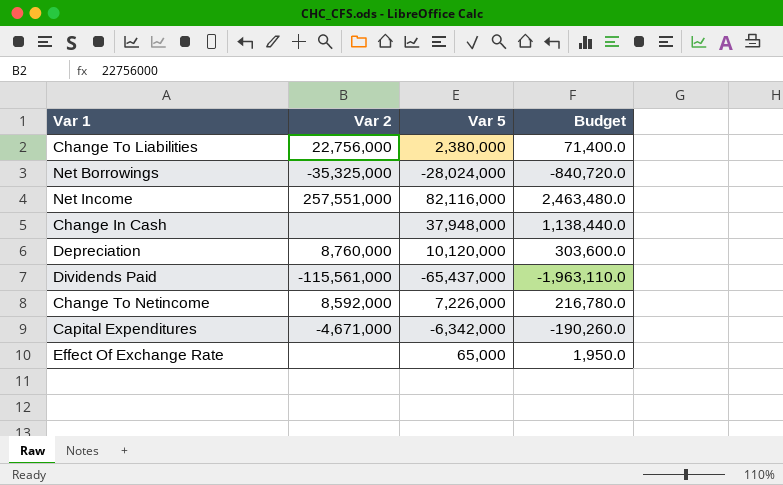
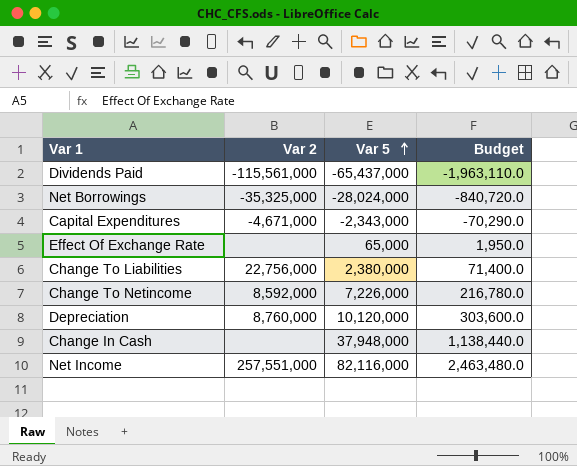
row order: none -> Var 5 ascending
Capital Expenditures | Var 5: -6,342,000 -> -2,343,000
Capital Expenditures | Budget: -190,260.0 -> -70,290.0

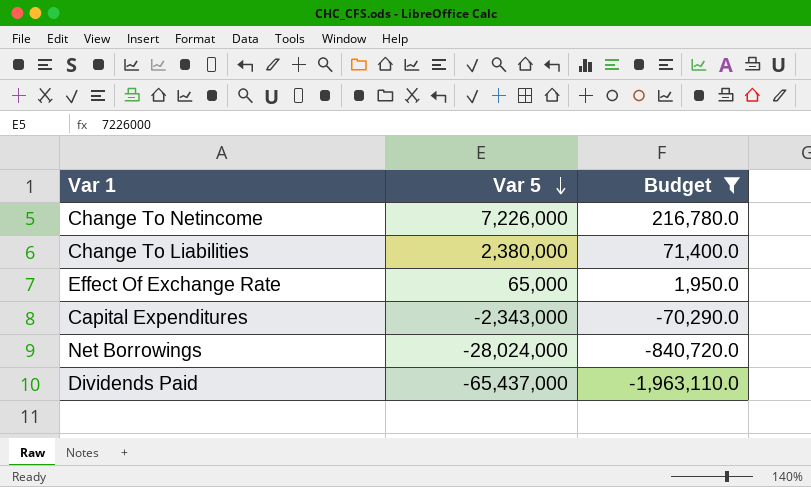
filter: none -> Budget <= 216,780.0
row order: Var 5 ascending -> Var 5 descending
column Var 2 | position: 2 -> none

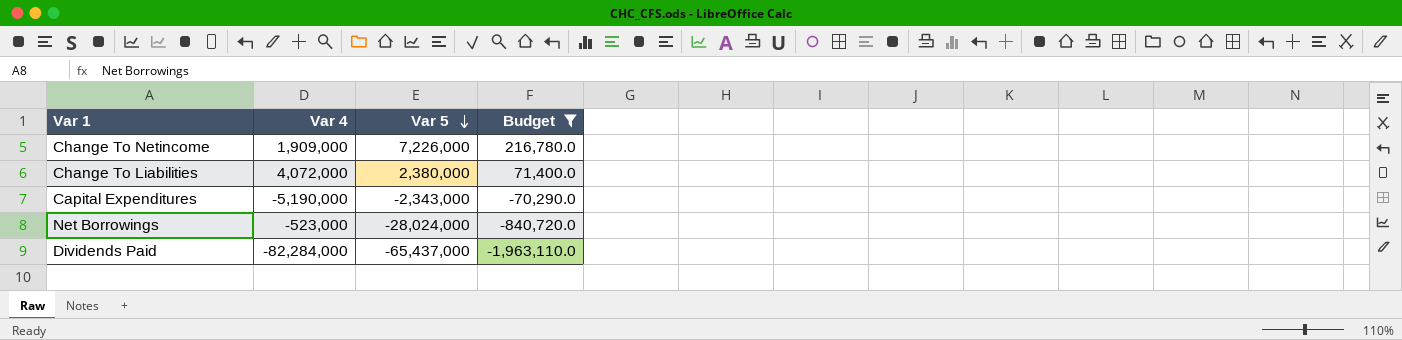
column Var 4 | position: none -> 2
row Effect Of Exchange Rate: 65,000 | 1,950.0 -> none

